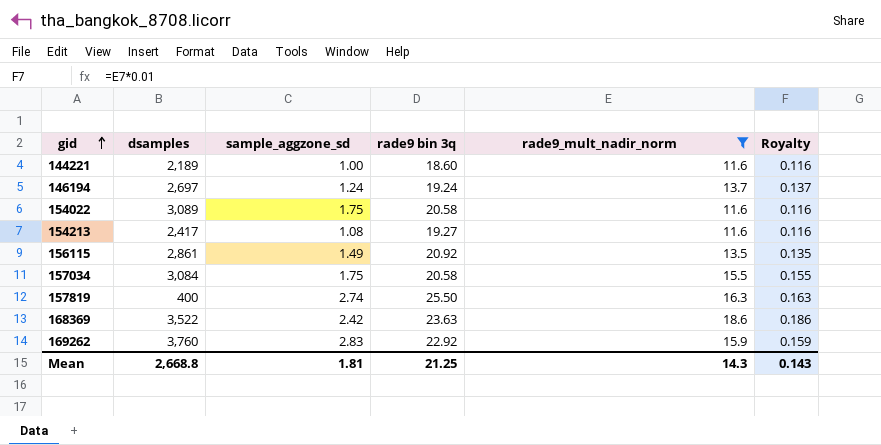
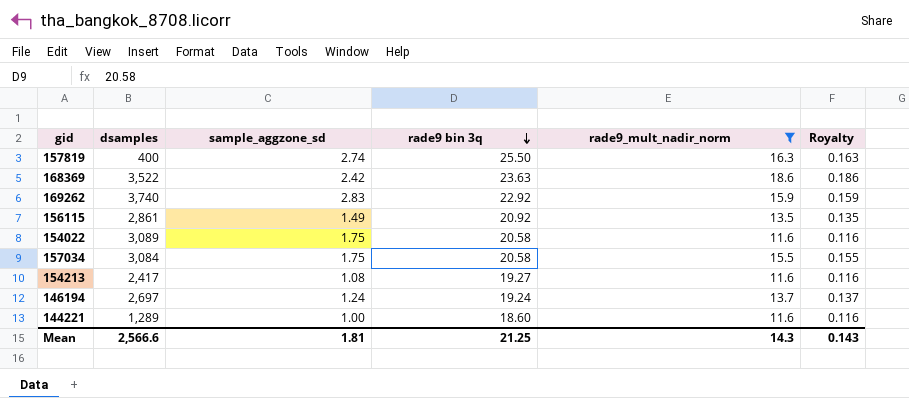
row order: gid ascending -> rade9 bin 3q descending
169262 | dsamples: 3,760 -> 3,740
144221 | dsamples: 2,189 -> 1,289
Mean | dsamples: 2,668.8 -> 2,566.6

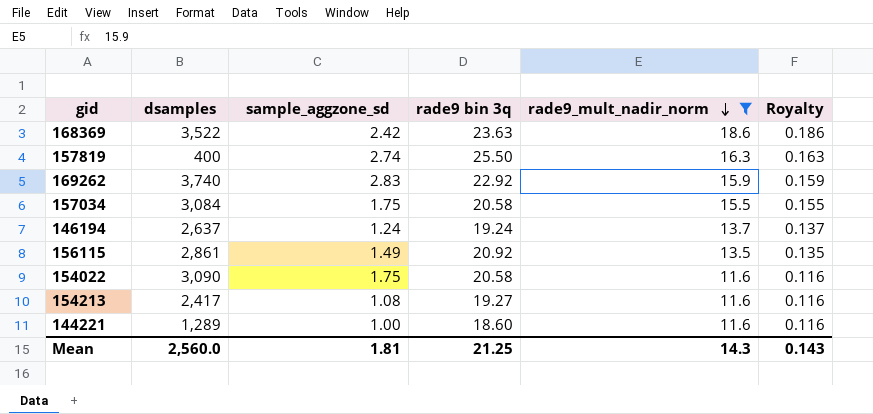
row order: rade9 bin 3q descending -> rade9_mult_nadir_norm descending
146194 | dsamples: 2,697 -> 2,637
154022 | dsamples: 3,089 -> 3,090
Mean | dsamples: 2,566.6 -> 2,560.0

